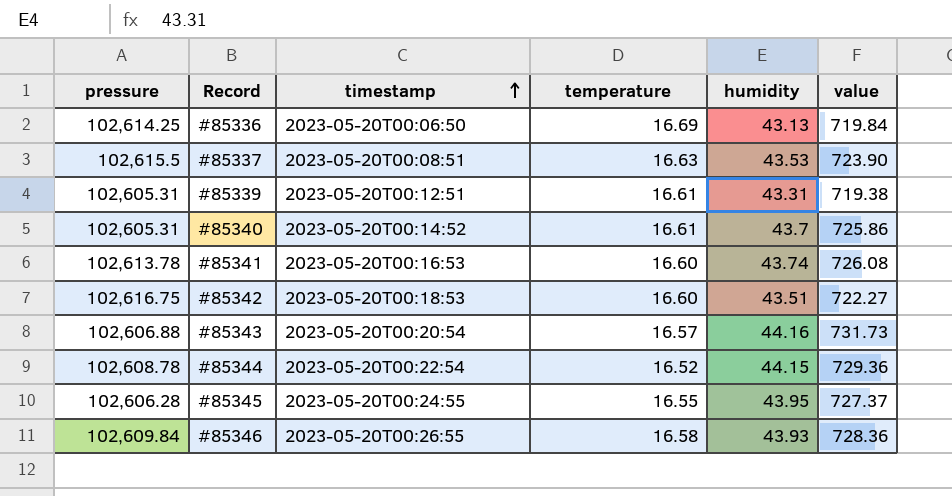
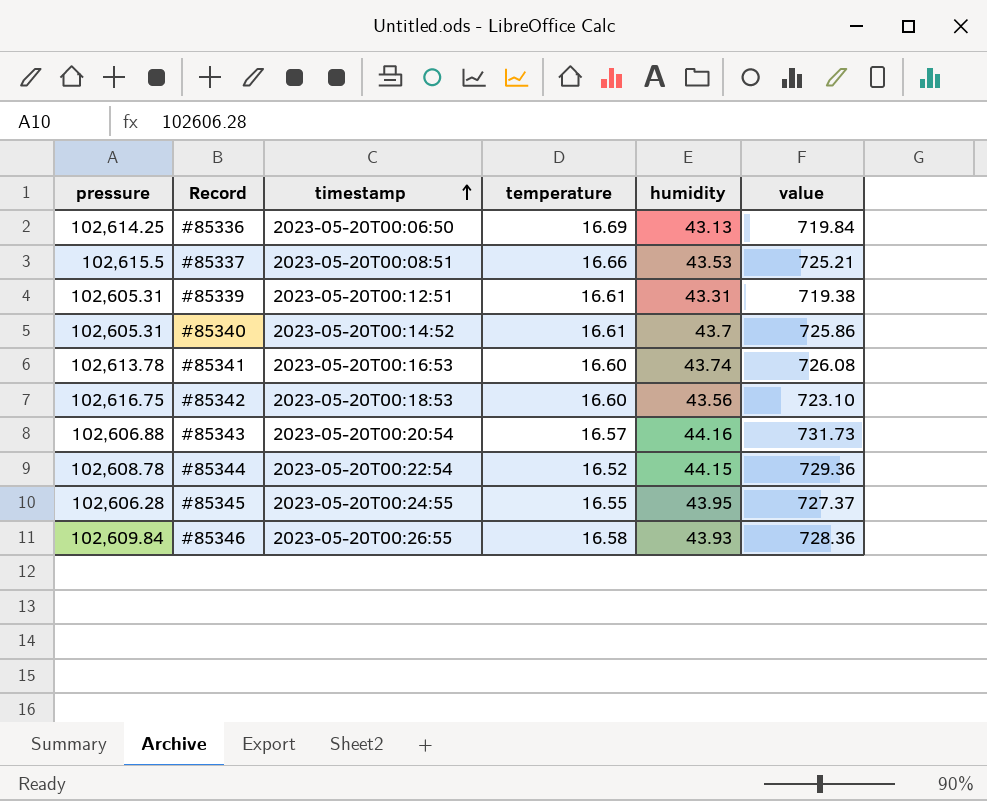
#85337 | temperature: 16.63 -> 16.66
#85337 | value: 723.90 -> 725.21
#85342 | humidity: 43.51 -> 43.56
#85342 | value: 722.27 -> 723.10

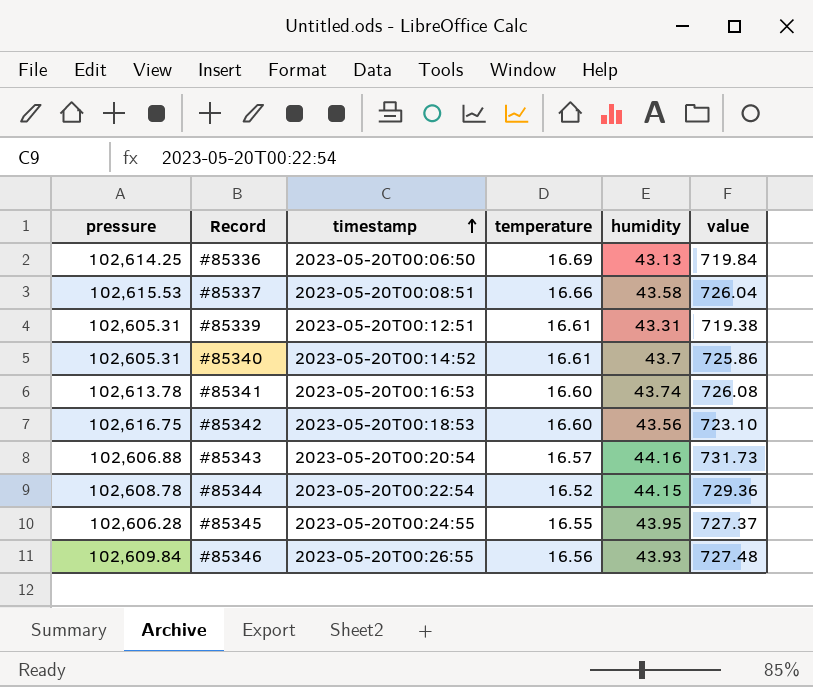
#85337 | pressure: 102,615.5 -> 102,615.53
#85337 | humidity: 43.53 -> 43.58
#85337 | value: 725.21 -> 726.04
#85346 | temperature: 16.58 -> 16.56
#85346 | value: 728.36 -> 727.48

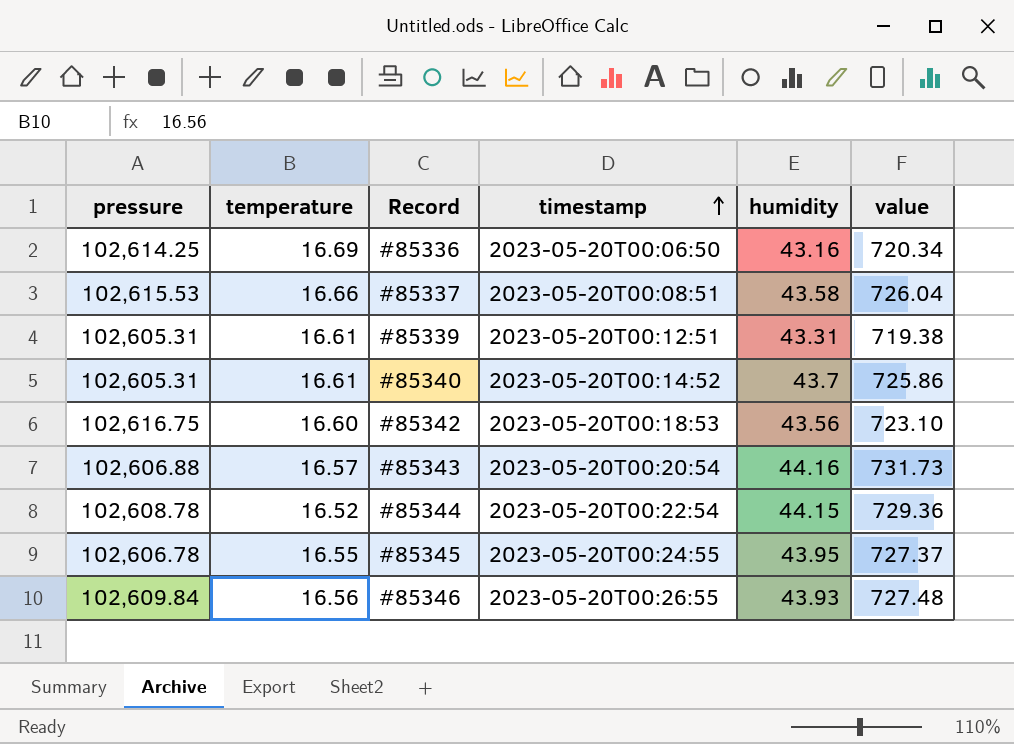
column temperature | position: 4 -> 2
row #85341: 102,613.78 | 2023-05-20T00:16:53 | 16.60 | 43.74 | 726.08 -> none
#85336 | humidity: 43.13 -> 43.16
#85336 | value: 719.84 -> 720.34
#85345 | pressure: 102,606.28 -> 102,606.78

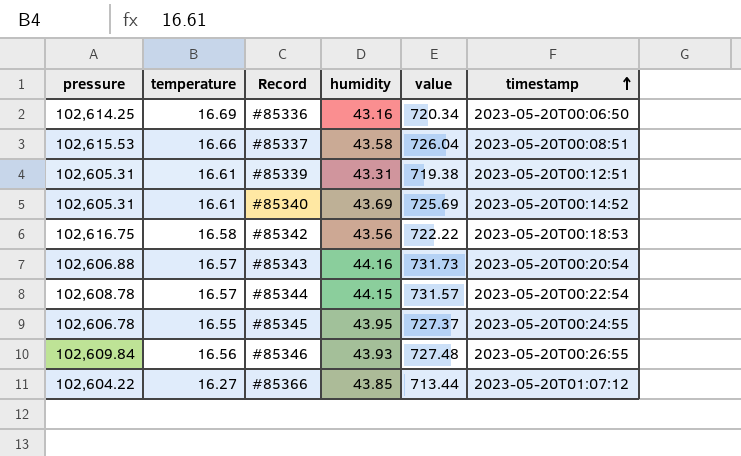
column timestamp | position: 4 -> 6
#85340 | humidity: 43.7 -> 43.69
#85340 | value: 725.86 -> 725.69
#85342 | temperature: 16.60 -> 16.58
#85342 | value: 723.10 -> 722.22
#85344 | temperature: 16.52 -> 16.57
#85344 | value: 729.36 -> 731.57
row #85366: none -> 102,604.22 | 16.27 | 43.85 | 713.44 | 2023-05-20T01:07:12

